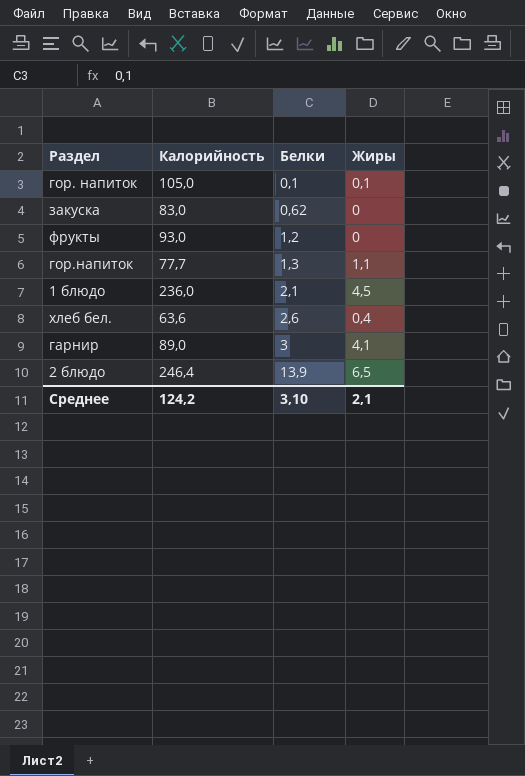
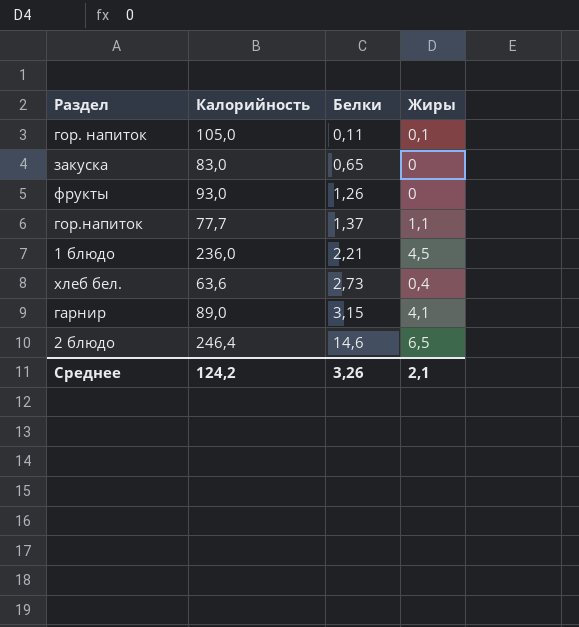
гор. напиток | Белки: 0,1 -> 0,11
закуска | Белки: 0,62 -> 0,65
фрукты | Белки: 1,2 -> 1,26
гор.напиток | Белки: 1,3 -> 1,37
1 блюдо | Белки: 2,1 -> 2,21
хлеб бел. | Белки: 2,6 -> 2,73
гарнир | Белки: 3 -> 3,15
2 блюдо | Белки: 13,9 -> 14,6
Среднее | Белки: 3,10 -> 3,26

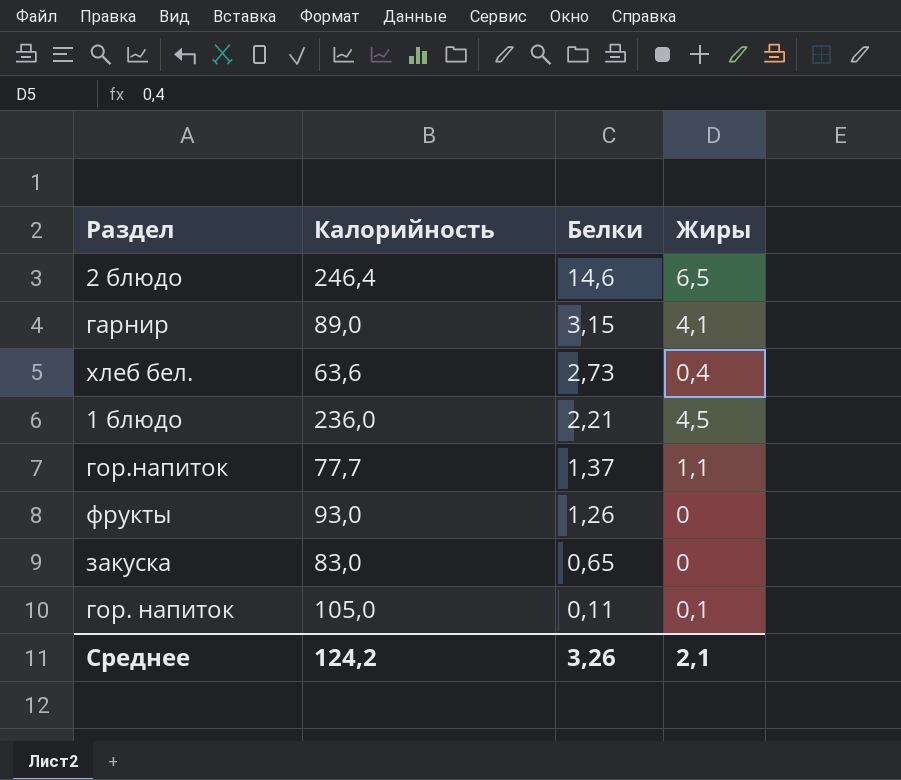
row order: Белки ascending -> Белки descending

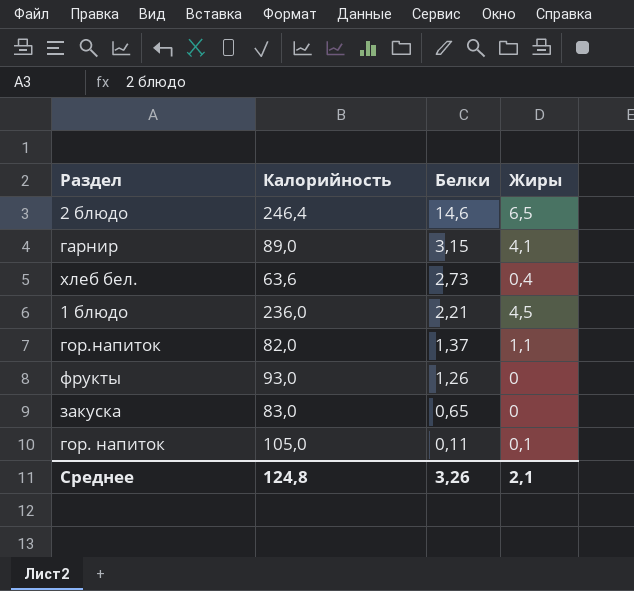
гор.напиток | Калорийность: 77,7 -> 82,0
Среднее | Калорийность: 124,2 -> 124,8

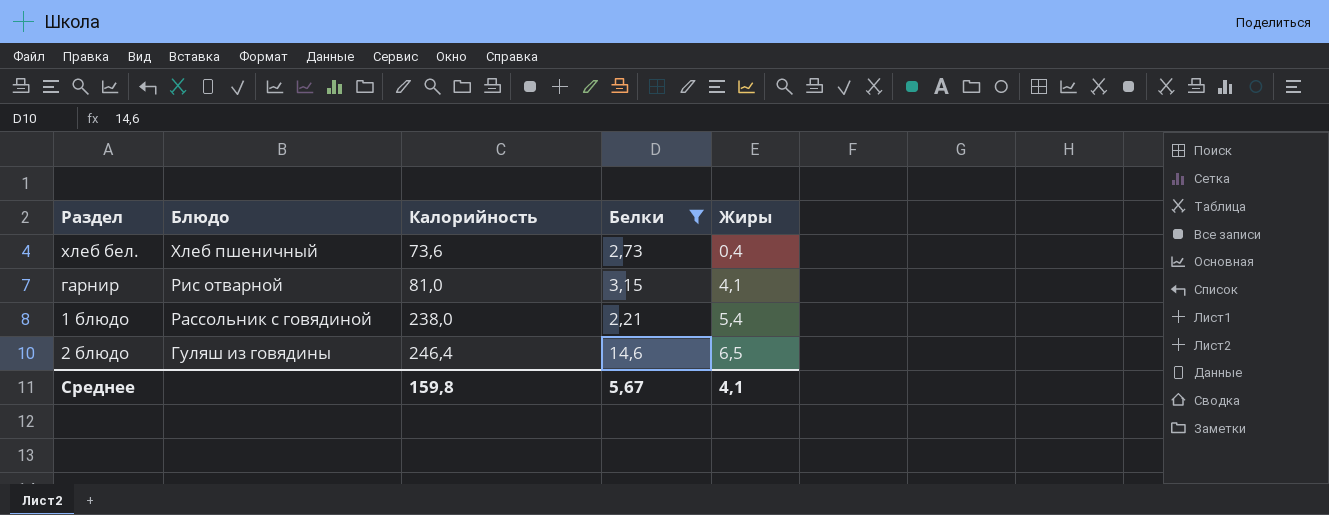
filter: none -> Белки >= 2,21
row order: Белки descending -> Блюдо descending
column Блюдо | position: none -> 2
хлеб бел. | Калорийность: 63,6 -> 73,6
гарнир | Калорийность: 89,0 -> 81,0
1 блюдо | Калорийность: 236,0 -> 238,0
1 блюдо | Жиры: 4,5 -> 5,4
Среднее | Калорийность: 124,8 -> 159,8
Среднее | Белки: 3,26 -> 5,67
Среднее | Жиры: 2,1 -> 4,1

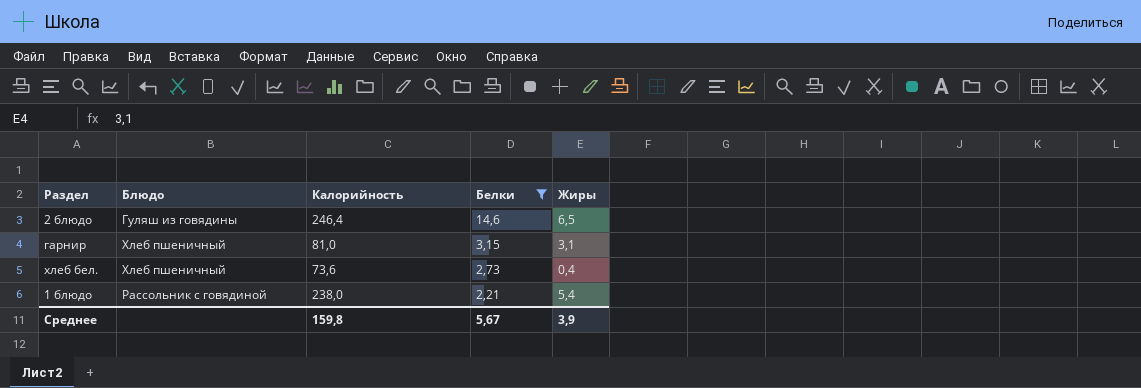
row order: Блюдо descending -> Белки descending
гарнир | Блюдо: Рис отварной -> Хлеб пшеничный
гарнир | Жиры: 4,1 -> 3,1
Среднее | Жиры: 4,1 -> 3,9

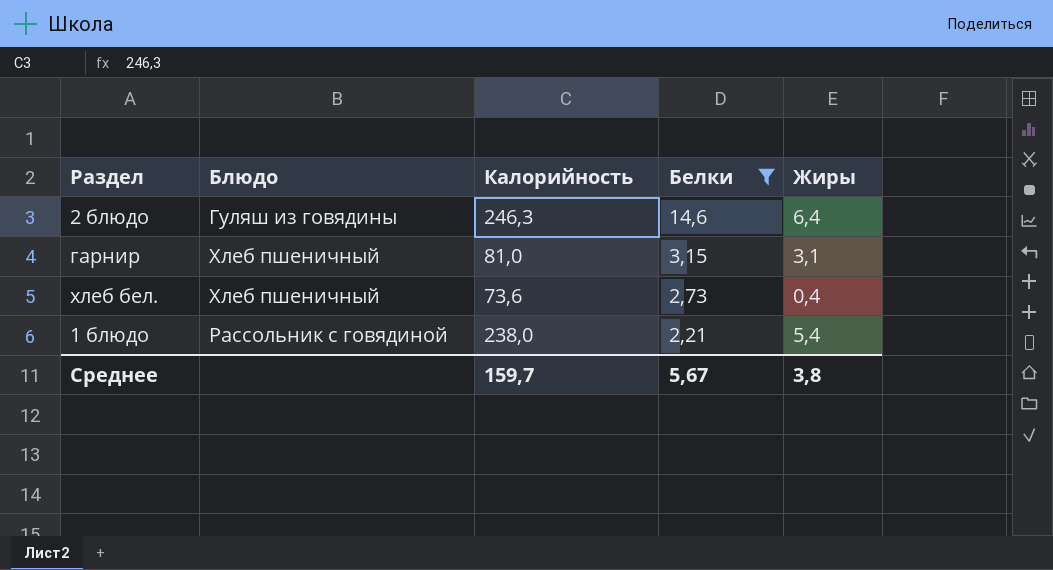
2 блюдо | Калорийность: 246,4 -> 246,3
2 блюдо | Жиры: 6,5 -> 6,4
Среднее | Калорийность: 159,8 -> 159,7
Среднее | Жиры: 3,9 -> 3,8

